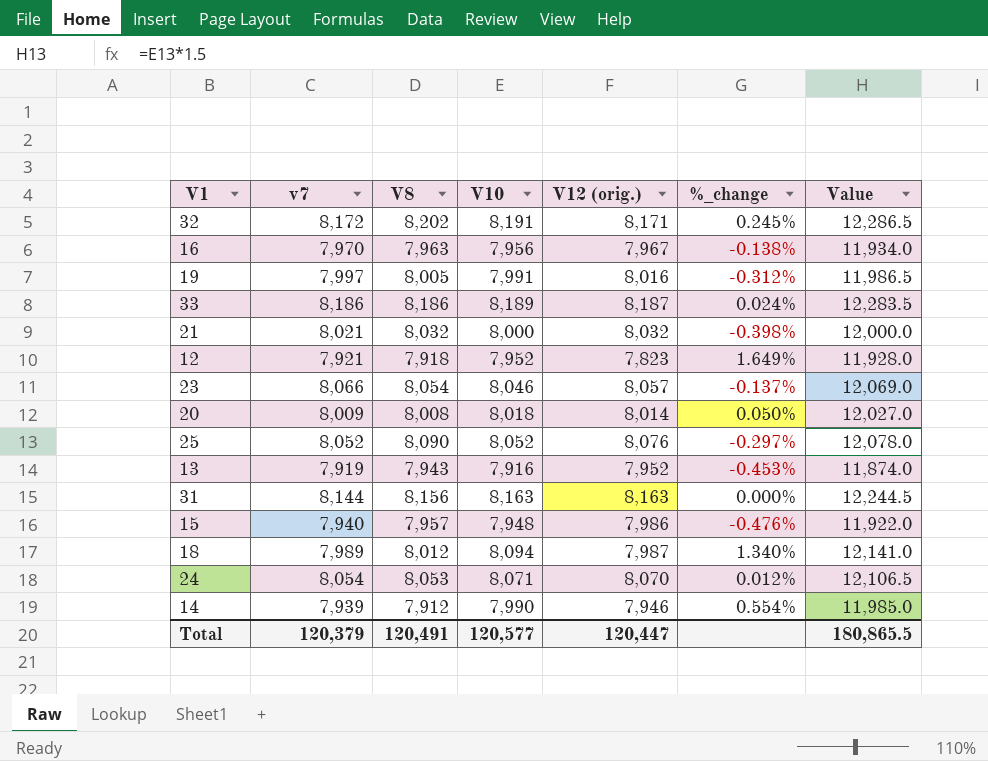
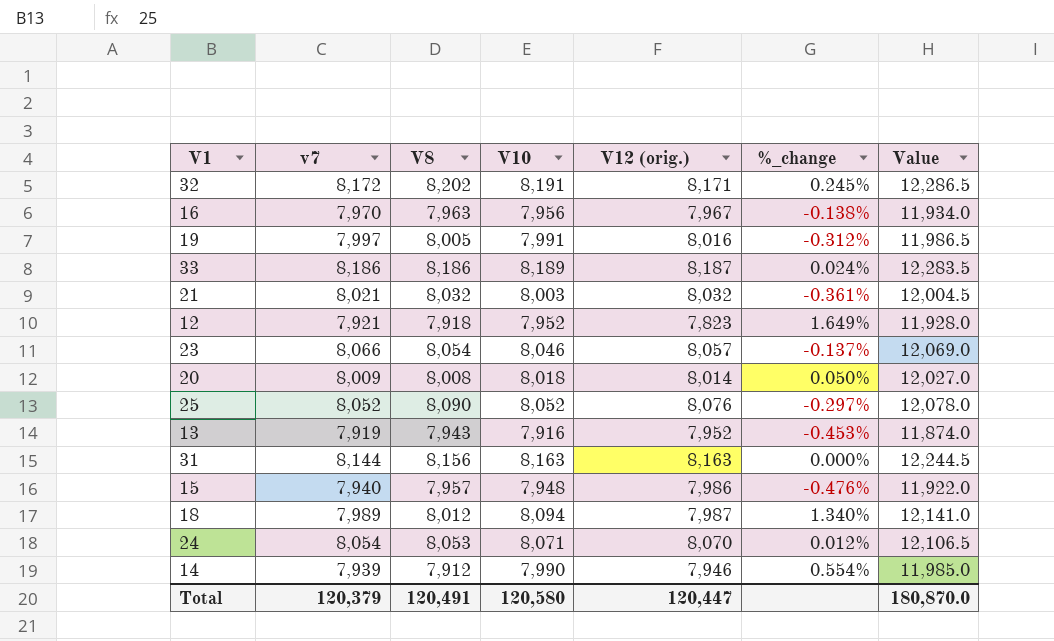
21 | V10: 8,000 -> 8,003
21 | %_change: -0.398% -> -0.361%
21 | Value: 12,000.0 -> 12,004.5
Total | V10: 120,577 -> 120,580
Total | Value: 180,865.5 -> 180,870.0

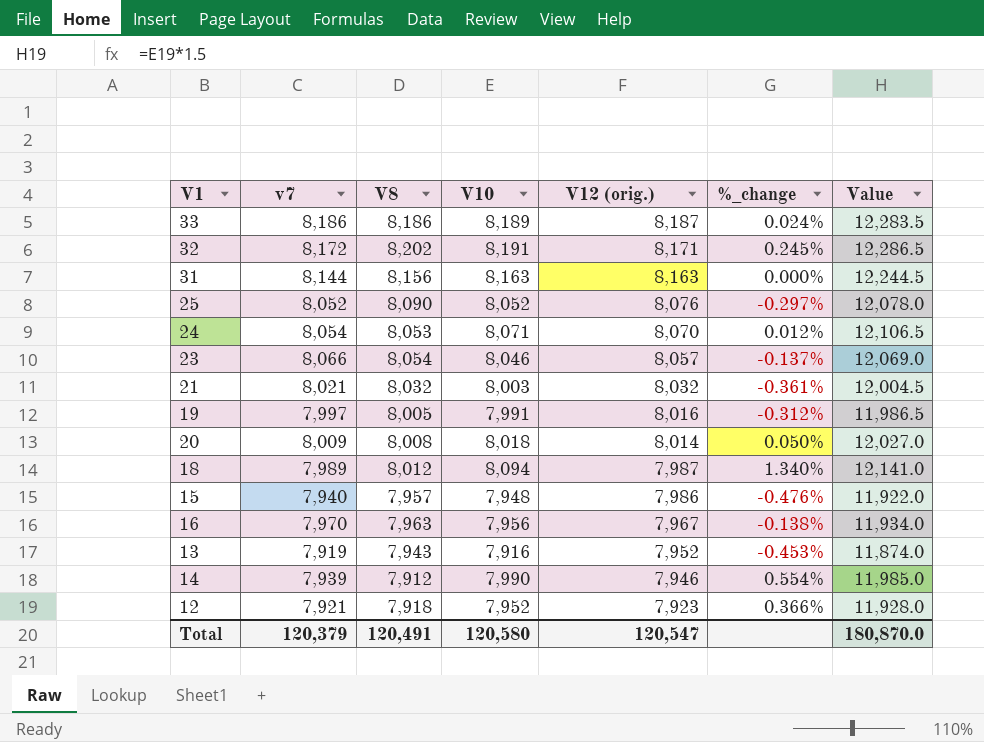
row order: none -> V12 (orig.) descending
12 | V12 (orig.): 7,823 -> 7,923
12 | %_change: 1.649% -> 0.366%
Total | V12 (orig.): 120,447 -> 120,547

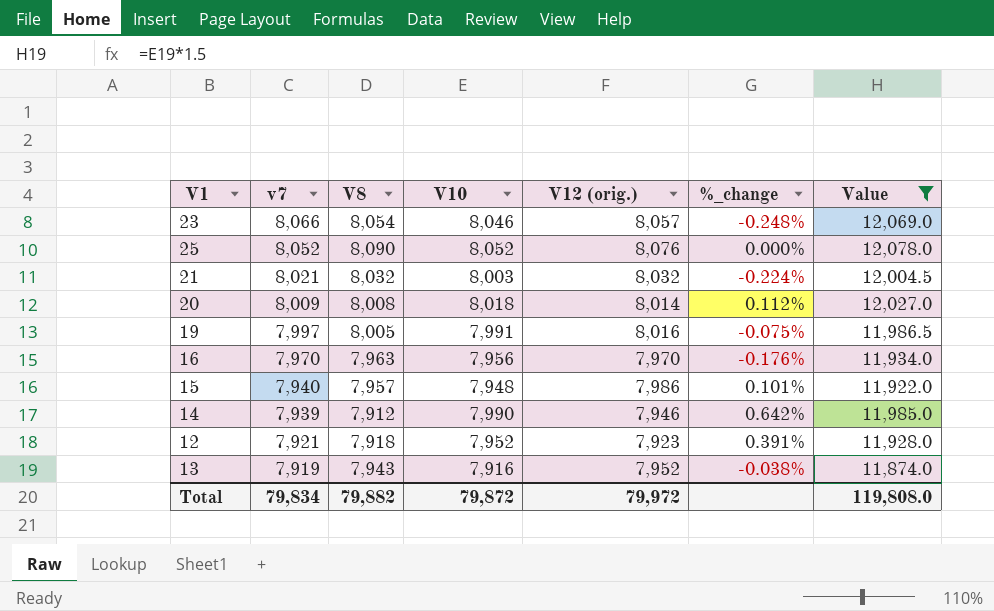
filter: none -> Value <= 12,078.0
row order: V12 (orig.) descending -> v7 descending
column %_change | formula: ([V10] - [V12 (orig.)]) / [V12 (orig.)] -> ([V10] - [v7]) / [v7]
16 | V12 (orig.): 7,967 -> 7,970
Total | v7: 120,379 -> 79,834
Total | V8: 120,491 -> 79,882
Total | V10: 120,580 -> 79,872
Total | V12 (orig.): 120,547 -> 79,972
Total | Value: 180,870.0 -> 119,808.0

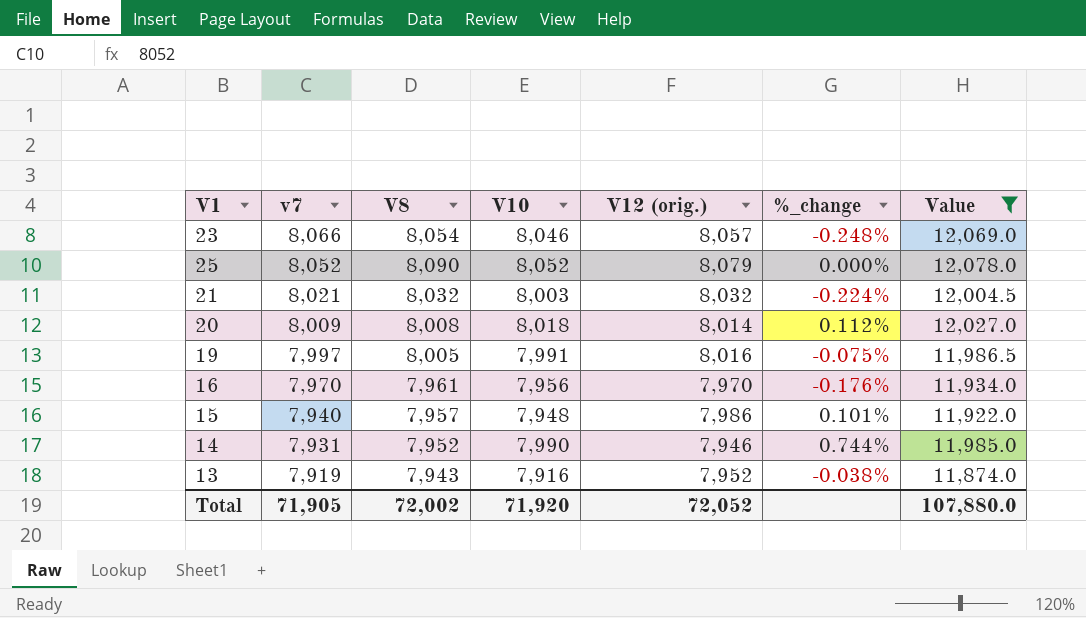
row 12: 7,921 | 7,918 | 7,952 | 7,923 | 0.391% | 11,928.0 -> none
25 | V12 (orig.): 8,076 -> 8,079
16 | V8: 7,963 -> 7,961
14 | v7: 7,939 -> 7,931
14 | V8: 7,912 -> 7,952
14 | %_change: 0.642% -> 0.744%
Total | v7: 79,834 -> 71,905
Total | V8: 79,882 -> 72,002
Total | V10: 79,872 -> 71,920
Total | V12 (orig.): 79,972 -> 72,052
Total | Value: 119,808.0 -> 107,880.0

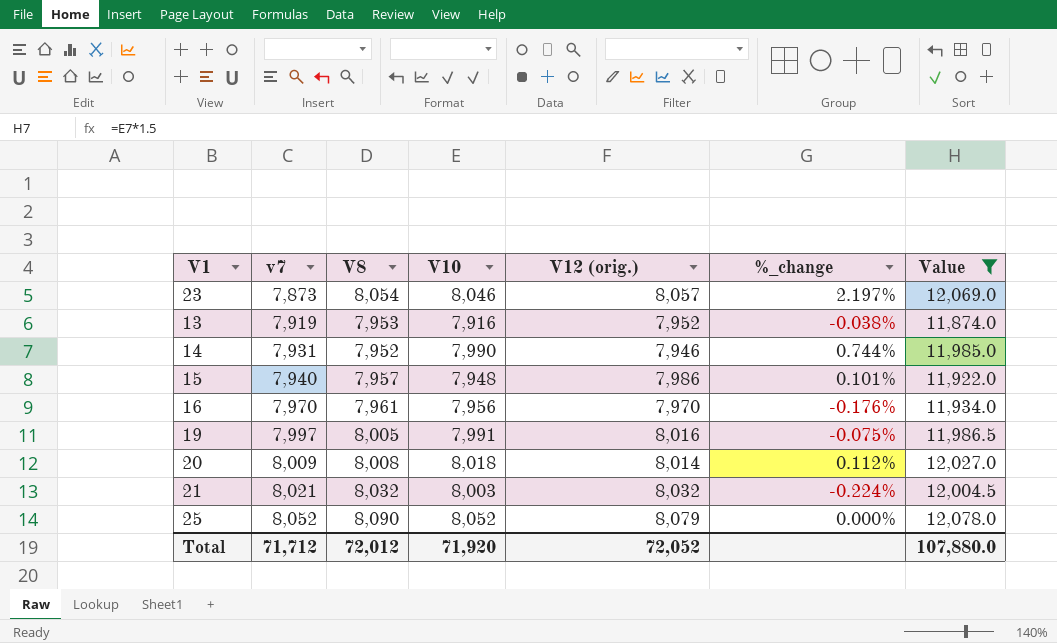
row order: v7 descending -> v7 ascending
23 | v7: 8,066 -> 7,873
23 | %_change: -0.248% -> 2.197%
13 | V8: 7,943 -> 7,953
Total | v7: 71,905 -> 71,712
Total | V8: 72,002 -> 72,012

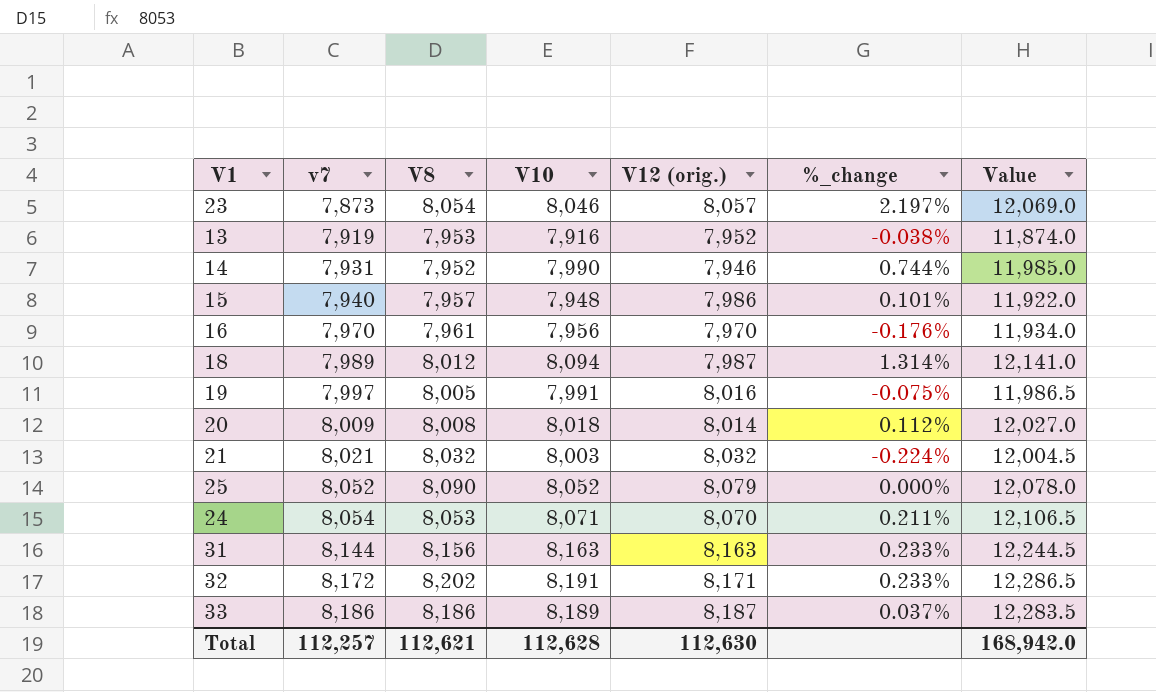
filter: Value <= 12,078.0 -> none
Total | v7: 71,712 -> 112,257
Total | V8: 72,012 -> 112,621
Total | V10: 71,920 -> 112,628
Total | V12 (orig.): 72,052 -> 112,630
Total | Value: 107,880.0 -> 168,942.0

